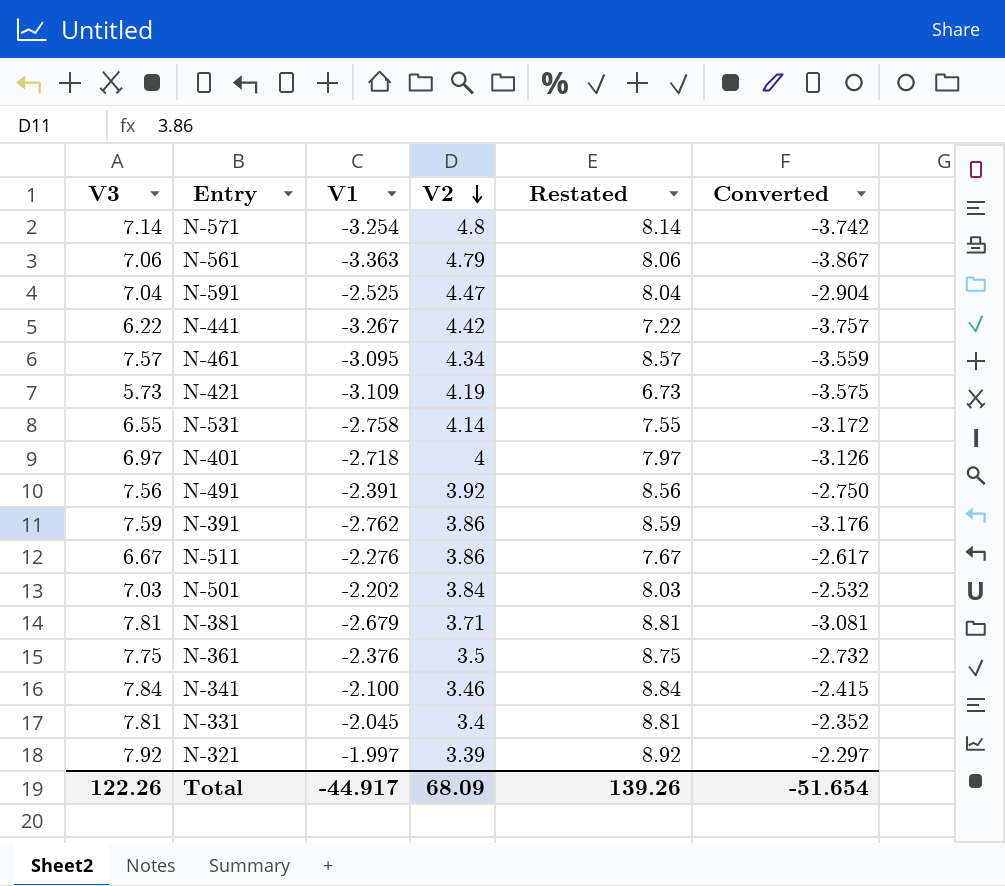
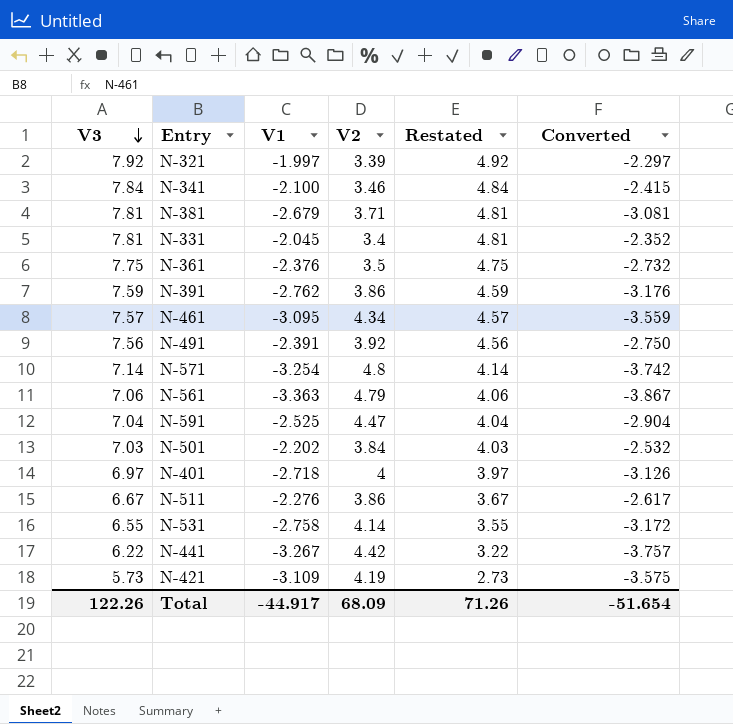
row order: V2 descending -> V3 descending
column Restated | formula: [V3] + 1 -> [V3] - 3
Total | Restated: 139.26 -> 71.26

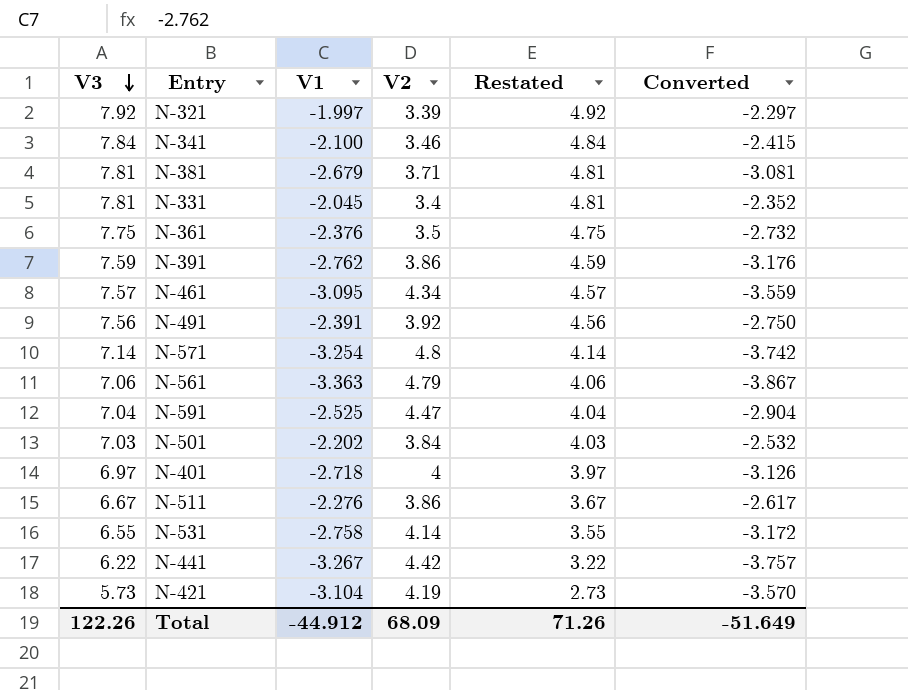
N-421 | V1: -3.109 -> -3.104
N-421 | Converted: -3.575 -> -3.570
Total | V1: -44.917 -> -44.912
Total | Converted: -51.654 -> -51.649

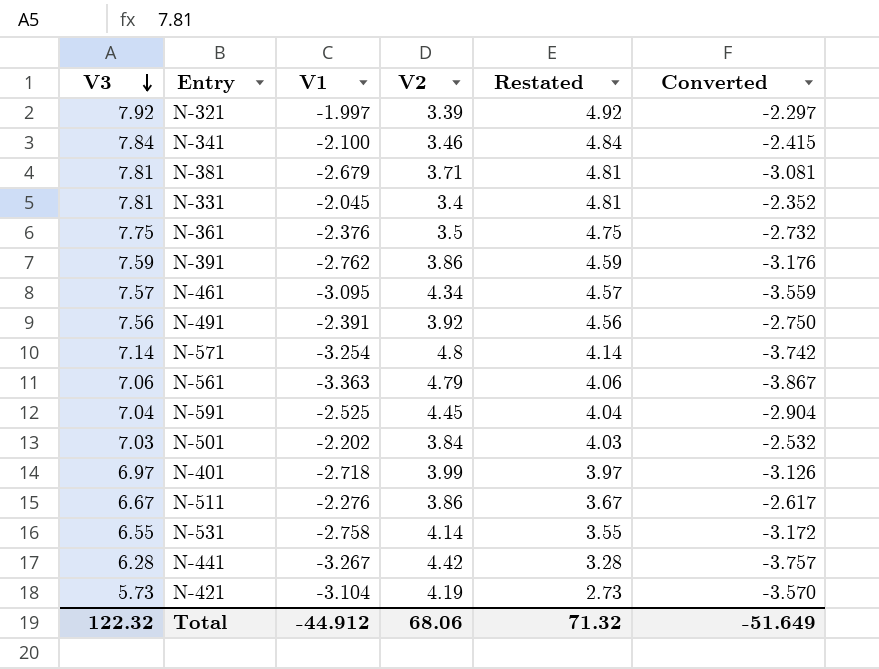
N-591 | V2: 4.47 -> 4.45
N-401 | V2: 4 -> 3.99
N-441 | V3: 6.22 -> 6.28
N-441 | Restated: 3.22 -> 3.28
Total | V3: 122.26 -> 122.32
Total | V2: 68.09 -> 68.06
Total | Restated: 71.26 -> 71.32

